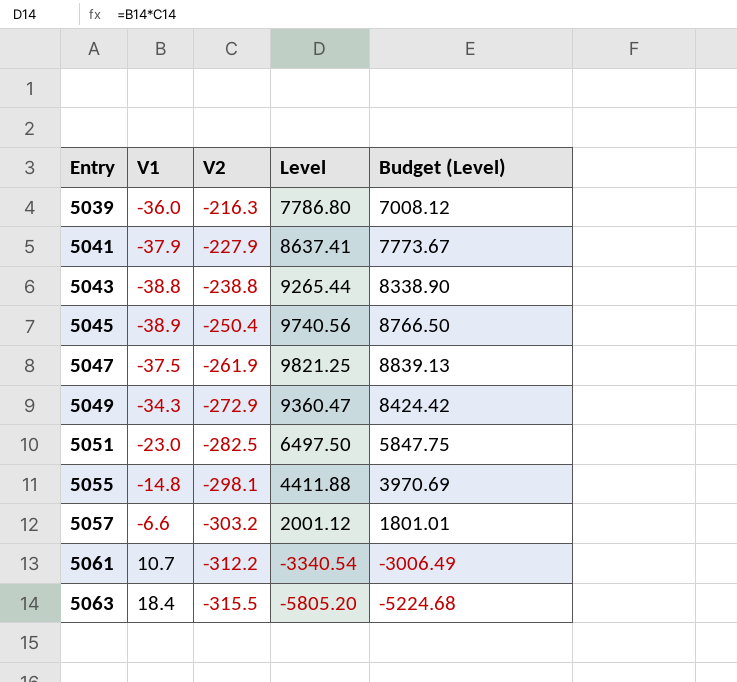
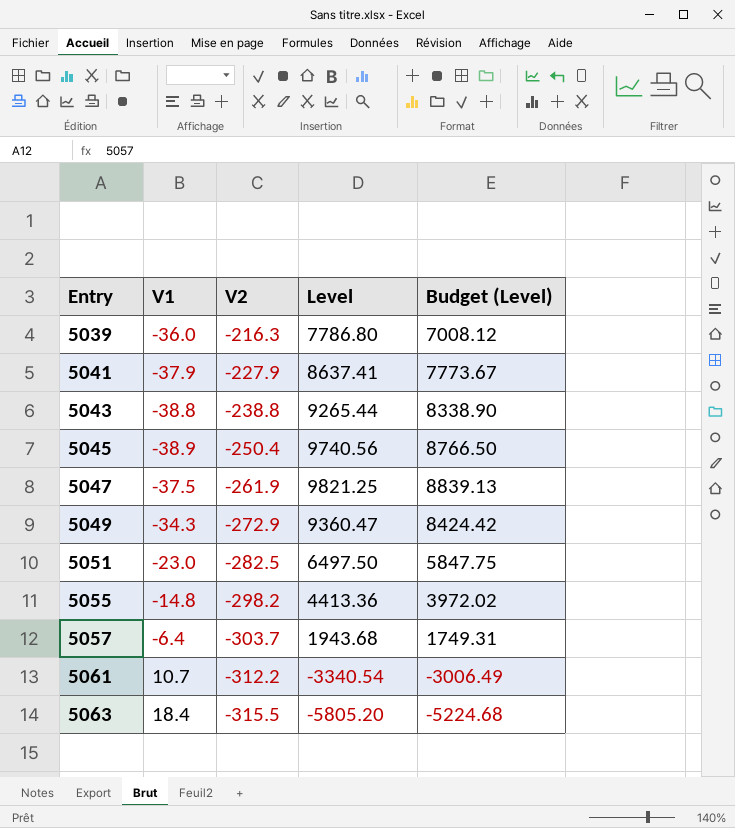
5055 | V2: -298.1 -> -298.2
5055 | Level: 4411.88 -> 4413.36
5055 | Budget (Level): 3970.69 -> 3972.02
5057 | V1: -6.6 -> -6.4
5057 | V2: -303.2 -> -303.7
5057 | Level: 2001.12 -> 1943.68
5057 | Budget (Level): 1801.01 -> 1749.31

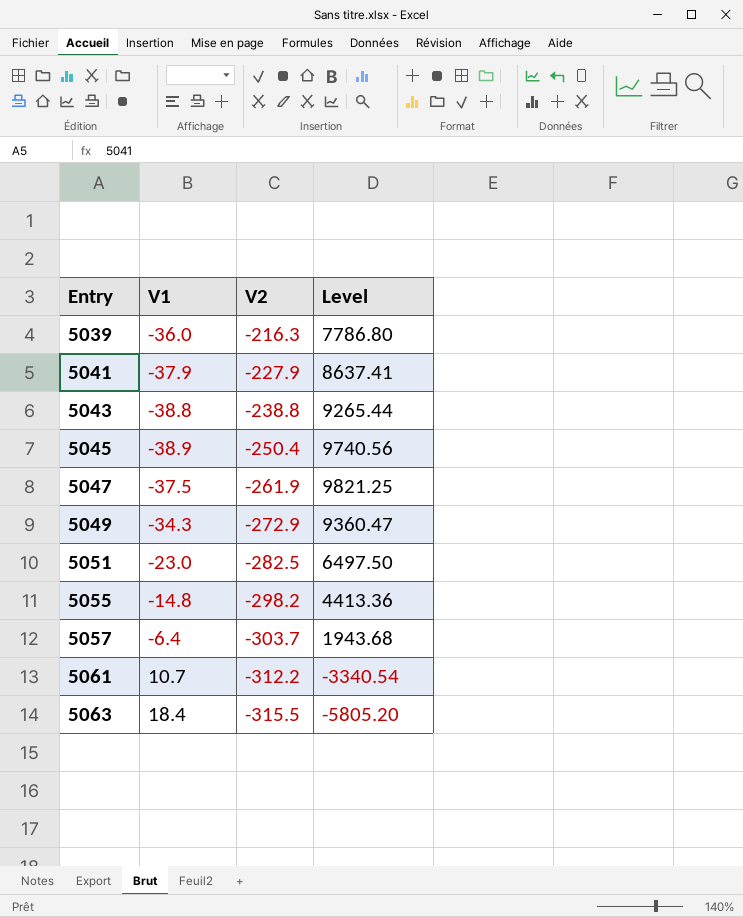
column Budget (Level) | formula: [Level] * 0.9 -> none

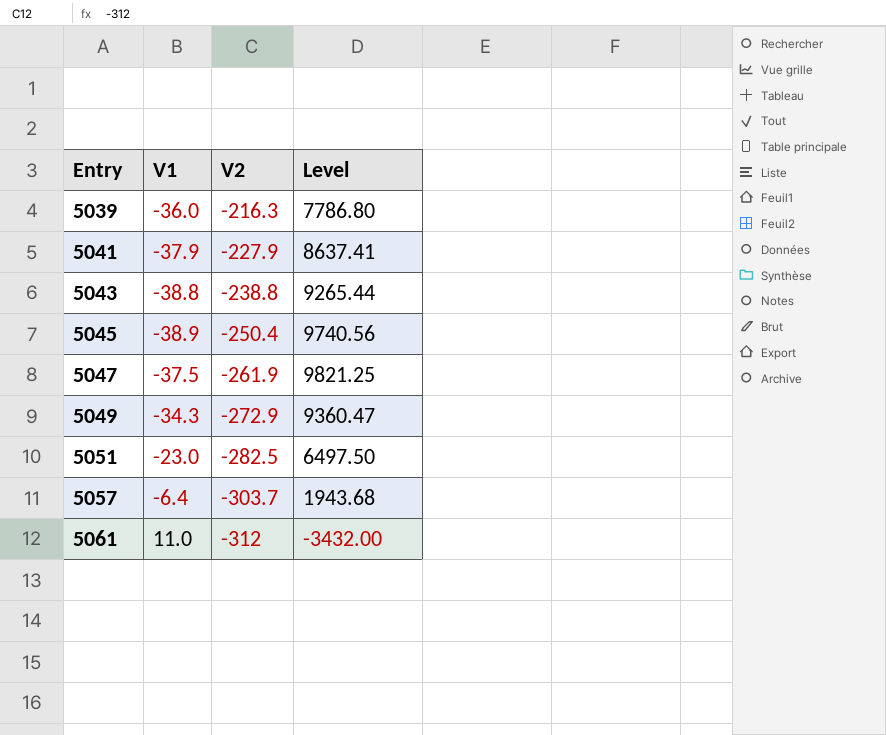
row 5055: -14.8 | -298.2 | 4413.36 -> none
row 5063: 18.4 | -315.5 | -5805.20 -> none
5061 | V1: 10.7 -> 11.0
5061 | V2: -312.2 -> -312
5061 | Level: -3340.54 -> -3432.00

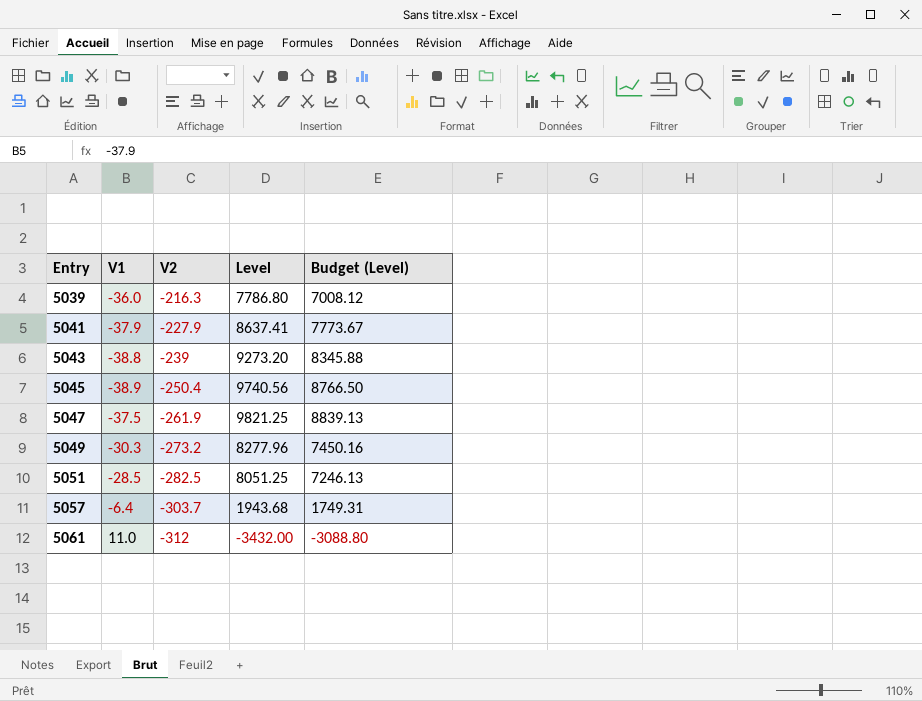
column Budget (Level) | formula: none -> [Level] * 0.9
5043 | V2: -238.8 -> -239
5043 | Level: 9265.44 -> 9273.20
5049 | V1: -34.3 -> -30.3
5049 | V2: -272.9 -> -273.2
5049 | Level: 9360.47 -> 8277.96
5051 | V1: -23.0 -> -28.5
5051 | Level: 6497.50 -> 8051.25

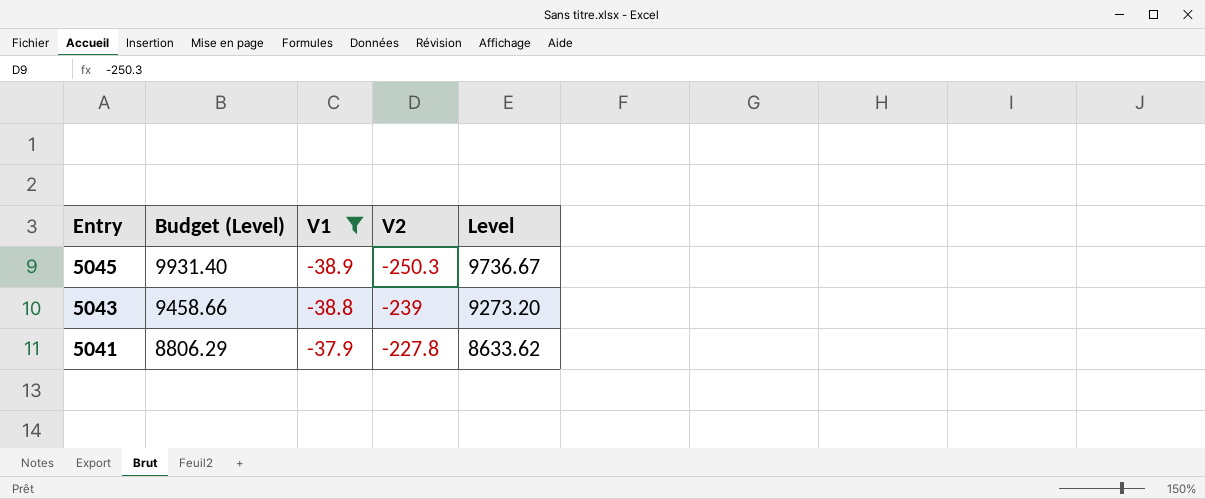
filter: none -> V1 <= -37.9
row order: Entry ascending -> Entry descending
column Budget (Level) | formula: [Level] * 0.9 -> [Level] * 1.02
column Budget (Level) | position: 5 -> 2
5045 | V2: -250.4 -> -250.3
5045 | Level: 9740.56 -> 9736.67
5041 | V2: -227.9 -> -227.8
5041 | Level: 8637.41 -> 8633.62

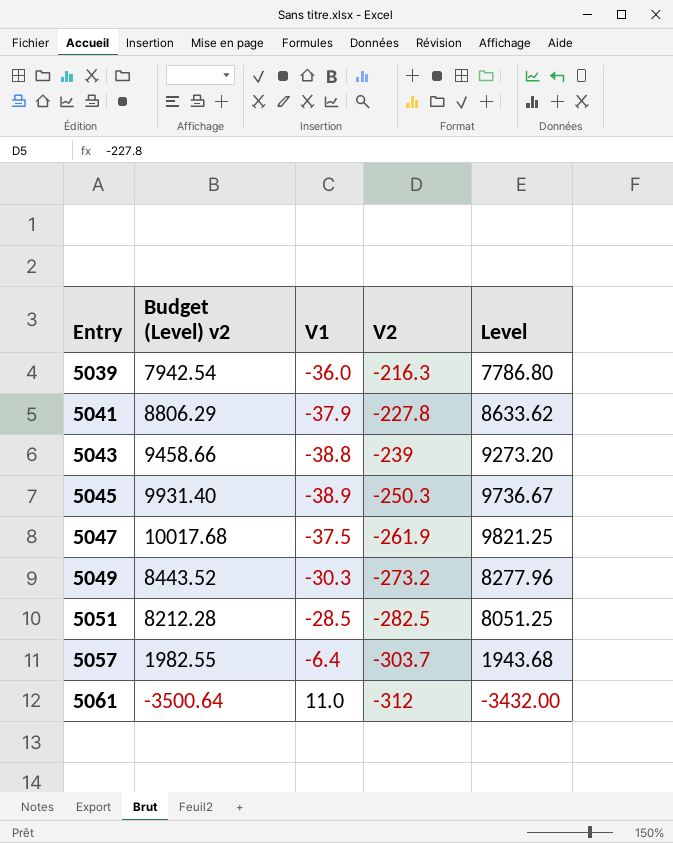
filter: V1 <= -37.9 -> none
row order: Entry descending -> Entry ascending
column name: Budget (Level) -> Budget (Level) v2

